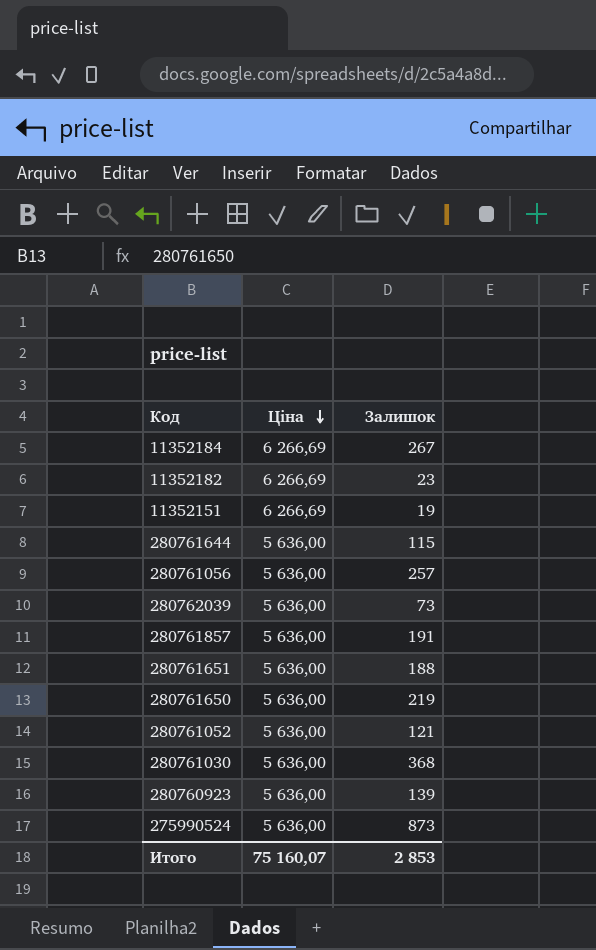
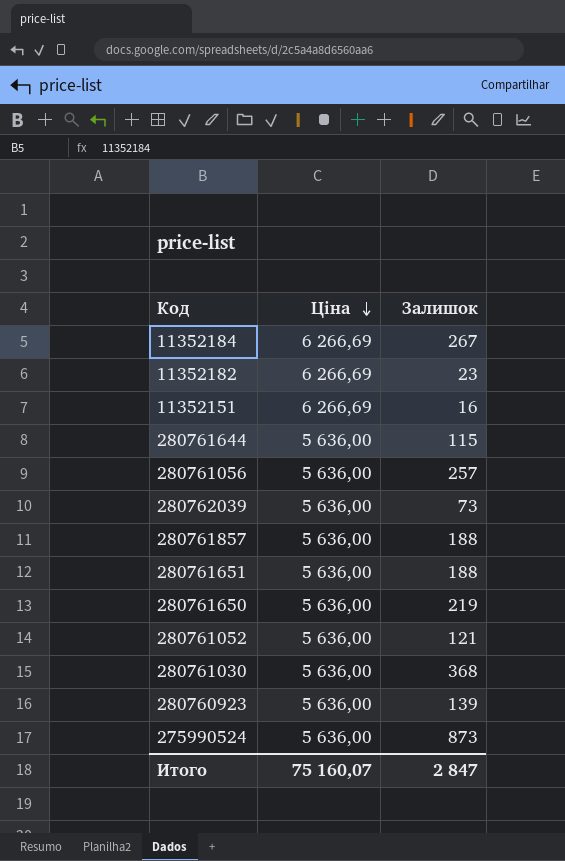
11352151 | Залишок: 19 -> 16
280761857 | Залишок: 191 -> 188
Итого | Залишок: 2 853 -> 2 847

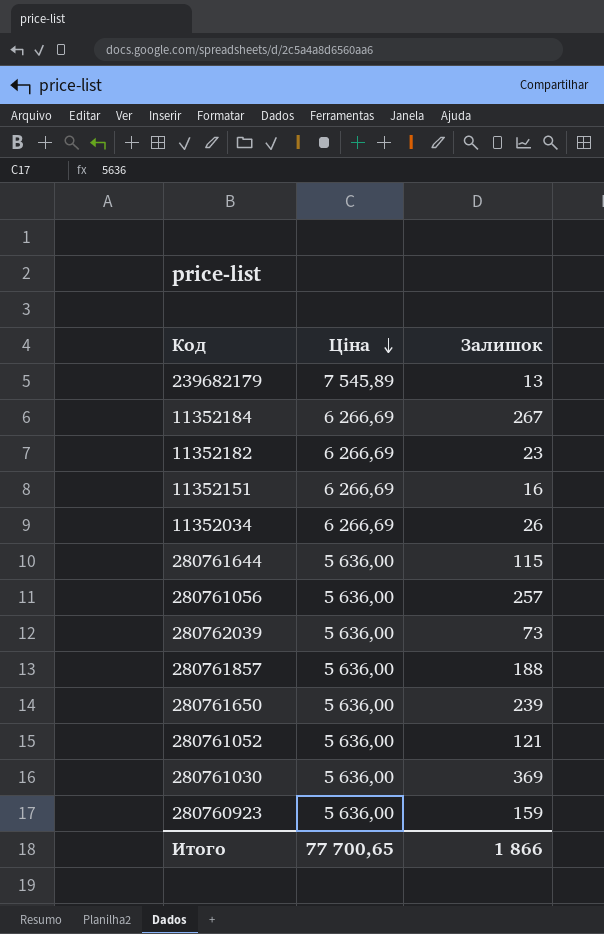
row 280761651: 5 636,00 | 188 -> none
row 275990524: 5 636,00 | 873 -> none
row 239682179: none -> 7 545,89 | 13
row 11352034: none -> 6 266,69 | 26
280761650 | Залишок: 219 -> 239
280761030 | Залишок: 368 -> 369
280760923 | Залишок: 139 -> 159
Итого | Ціна: 75 160,07 -> 77 700,65
Итого | Залишок: 2 847 -> 1 866

